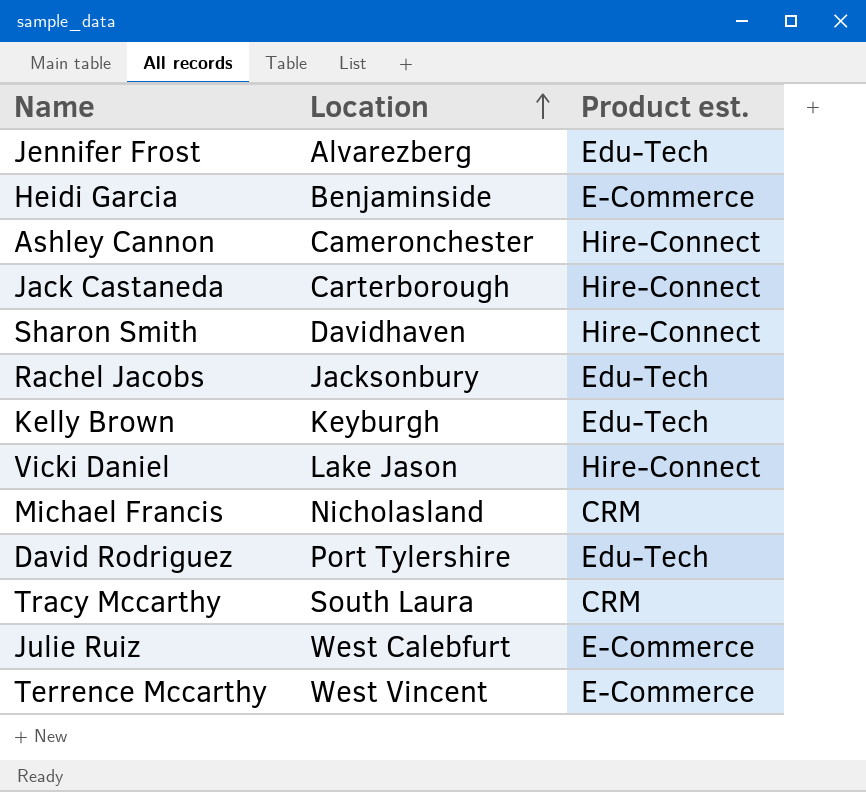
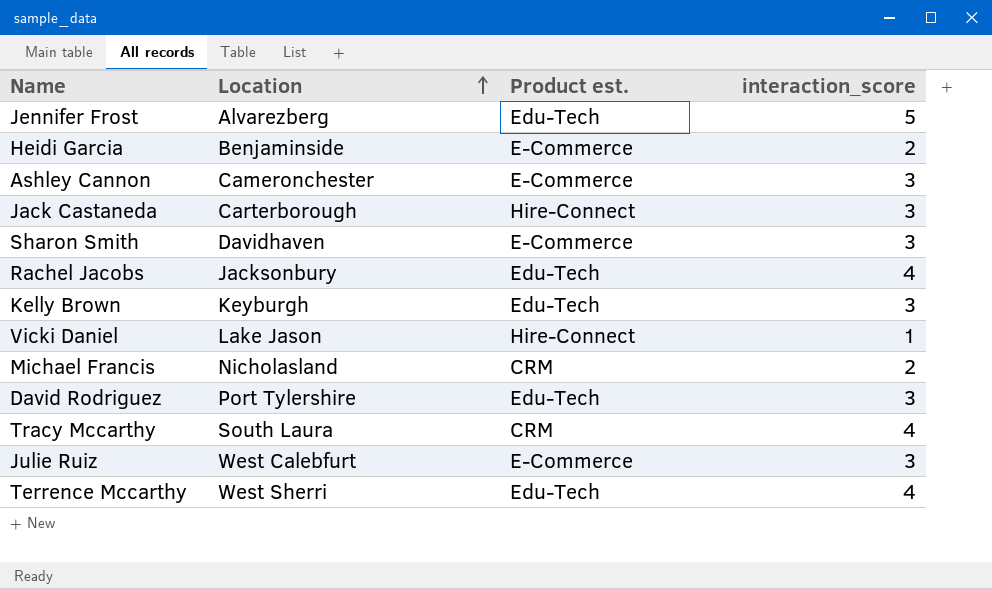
column interaction_score | position: none -> 4
Ashley Cannon | Product est.: Hire-Connect -> E-Commerce
Sharon Smith | Product est.: Hire-Connect -> E-Commerce
Terrence Mccarthy | Location: West Vincent -> West Sherri
Terrence Mccarthy | Product est.: E-Commerce -> Edu-Tech

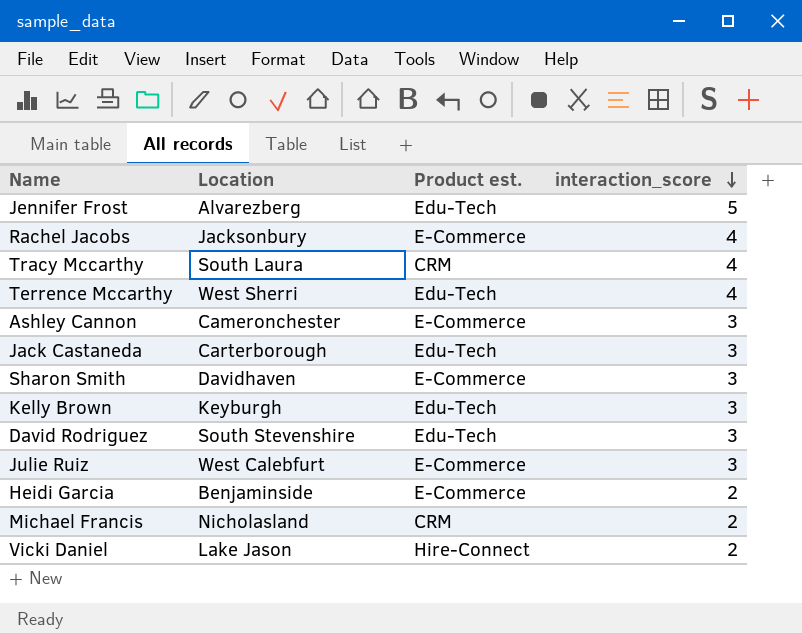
row order: Location ascending -> interaction_score descending
Rachel Jacobs | Product est.: Edu-Tech -> E-Commerce
Jack Castaneda | Product est.: Hire-Connect -> Edu-Tech
David Rodriguez | Location: Port Tylershire -> South Stevenshire
Vicki Daniel | interaction_score: 1 -> 2

